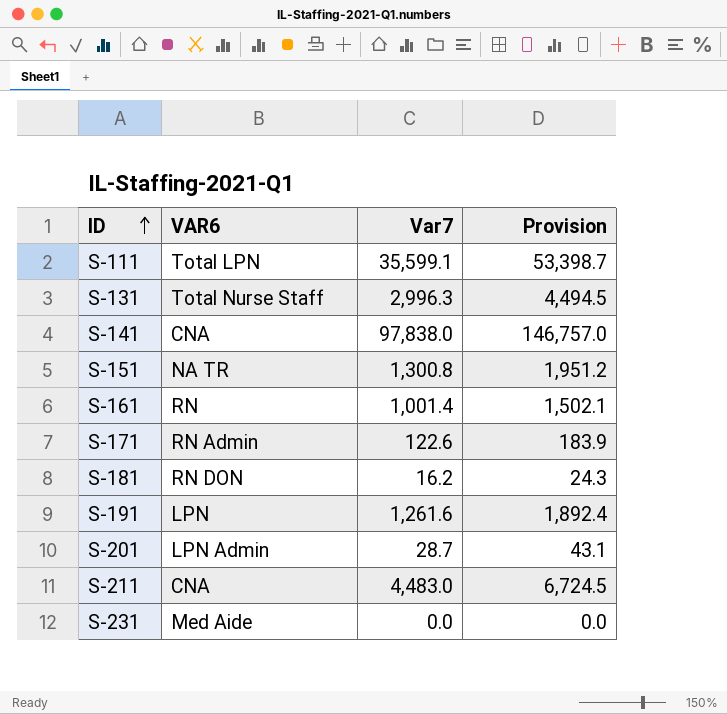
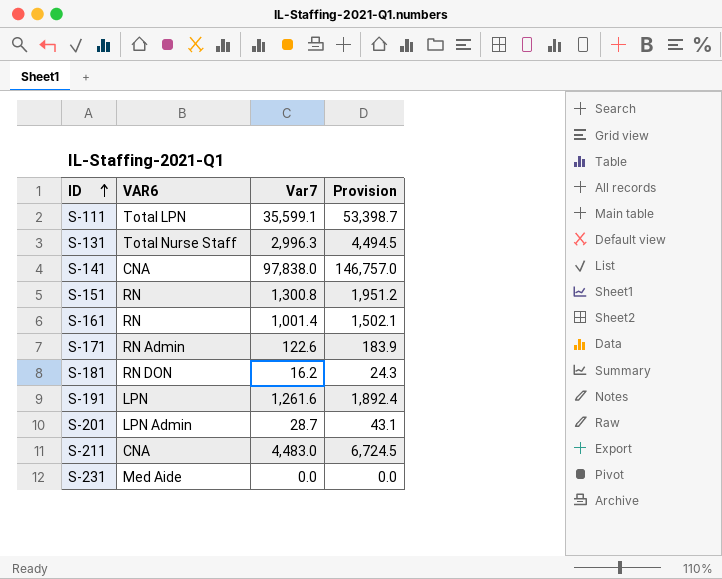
S-151 | VAR6: NA TR -> RN

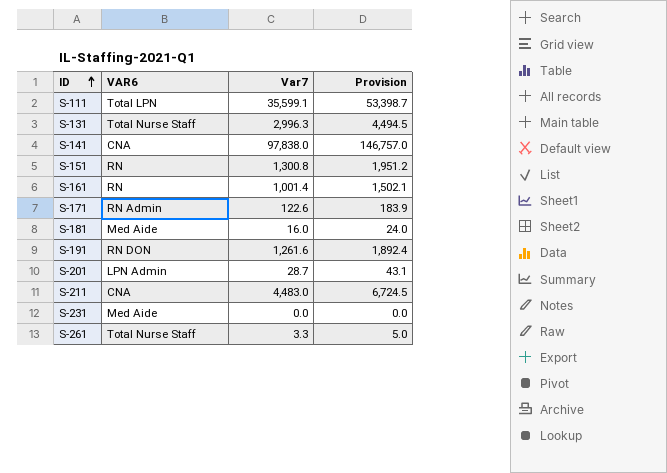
S-181 | VAR6: RN DON -> Med Aide
S-181 | Var7: 16.2 -> 16.0
S-181 | Provision: 24.3 -> 24.0
S-191 | VAR6: LPN -> RN DON
row S-261: none -> Total Nurse Staff | 3.3 | 5.0

